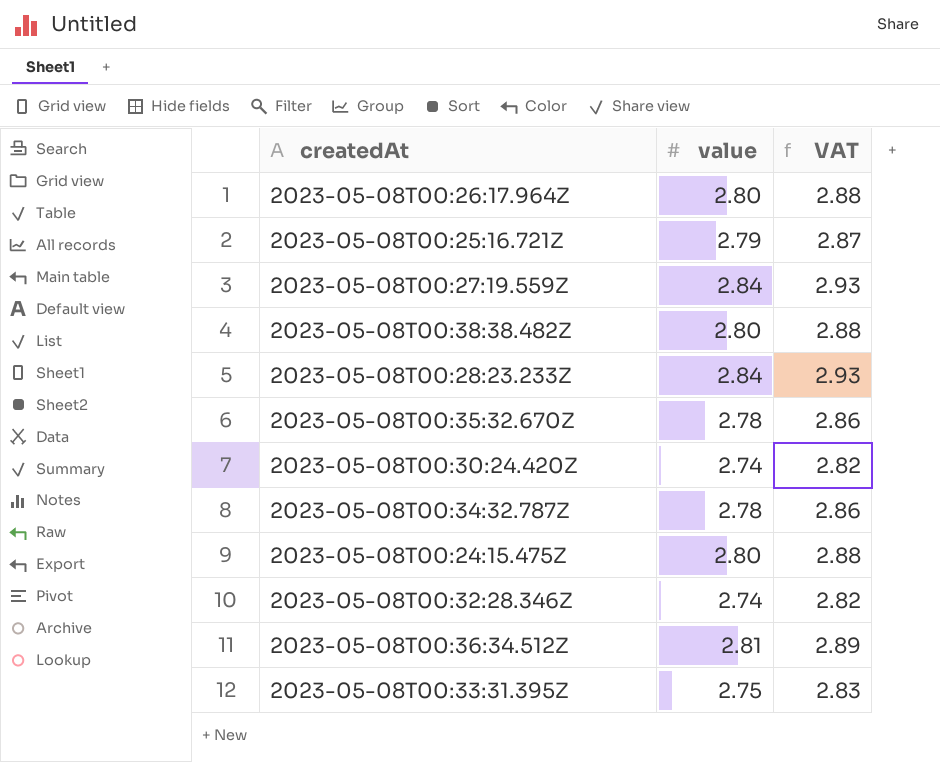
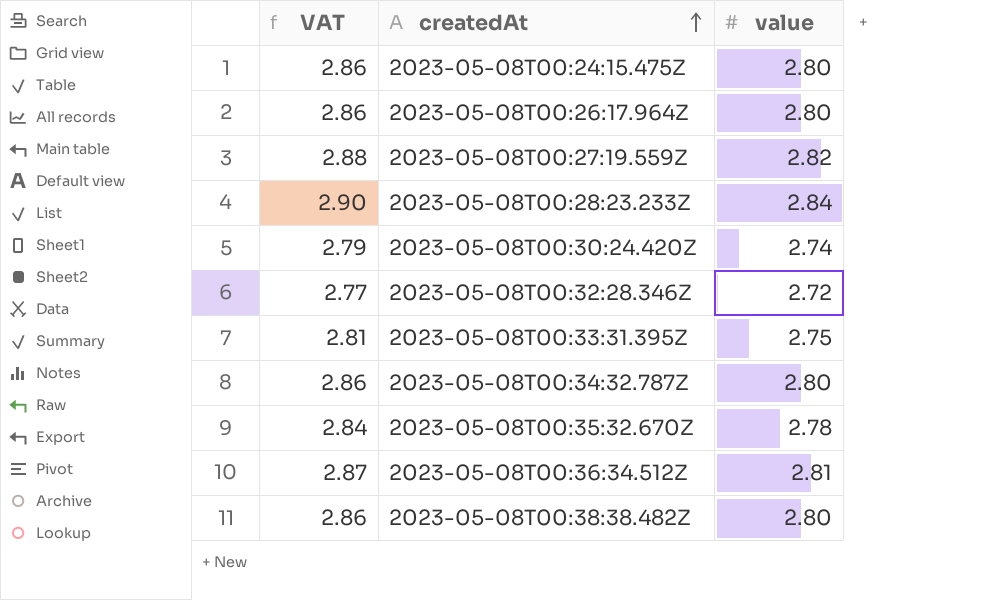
row order: none -> createdAt ascending
column VAT | formula: [value] * 1.03 -> [value] * 1.02
column VAT | position: 3 -> 1
row 2023-05-08T00:25:16.721Z: 2.79 | 2.87 -> none
2023-05-08T00:27:19.559Z | value: 2.84 -> 2.82
2023-05-08T00:32:28.346Z | value: 2.74 -> 2.72
2023-05-08T00:34:32.787Z | value: 2.78 -> 2.80

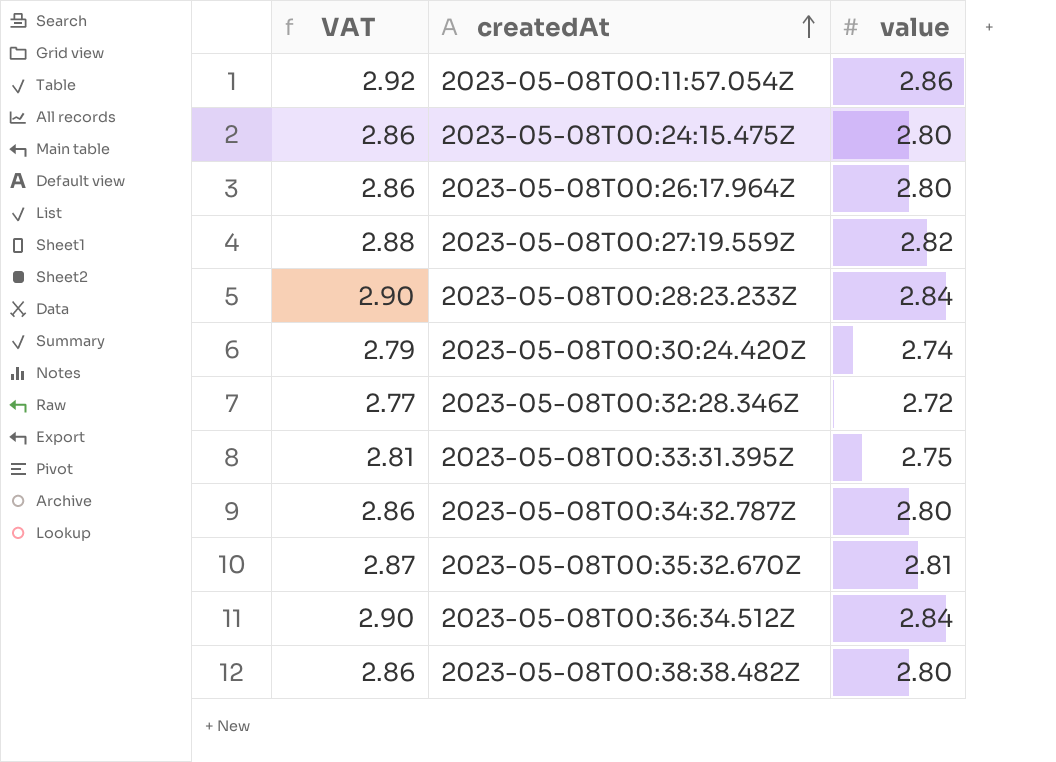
row 2023-05-08T00:11:57.054Z: none -> 2.92 | 2.86
2023-05-08T00:35:32.670Z | VAT: 2.84 -> 2.87
2023-05-08T00:35:32.670Z | value: 2.78 -> 2.81
2023-05-08T00:36:34.512Z | VAT: 2.87 -> 2.90
2023-05-08T00:36:34.512Z | value: 2.81 -> 2.84

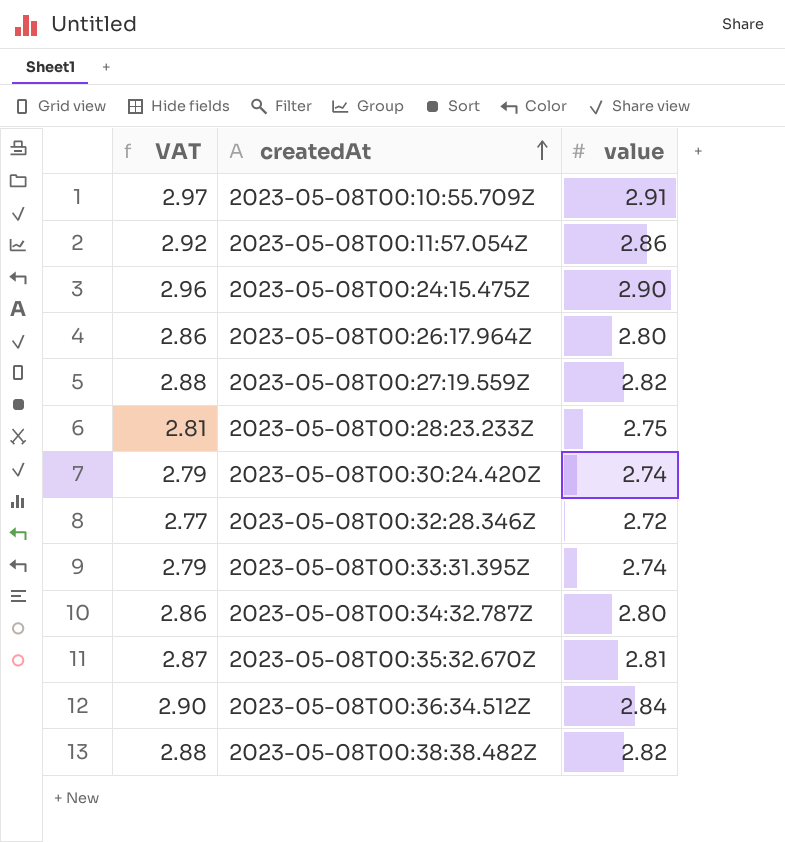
row 2023-05-08T00:10:55.709Z: none -> 2.97 | 2.91
2023-05-08T00:24:15.475Z | VAT: 2.86 -> 2.96
2023-05-08T00:24:15.475Z | value: 2.80 -> 2.90
2023-05-08T00:28:23.233Z | VAT: 2.90 -> 2.81
2023-05-08T00:28:23.233Z | value: 2.84 -> 2.75
2023-05-08T00:33:31.395Z | VAT: 2.81 -> 2.79
2023-05-08T00:33:31.395Z | value: 2.75 -> 2.74
2023-05-08T00:38:38.482Z | VAT: 2.86 -> 2.88
2023-05-08T00:38:38.482Z | value: 2.80 -> 2.82

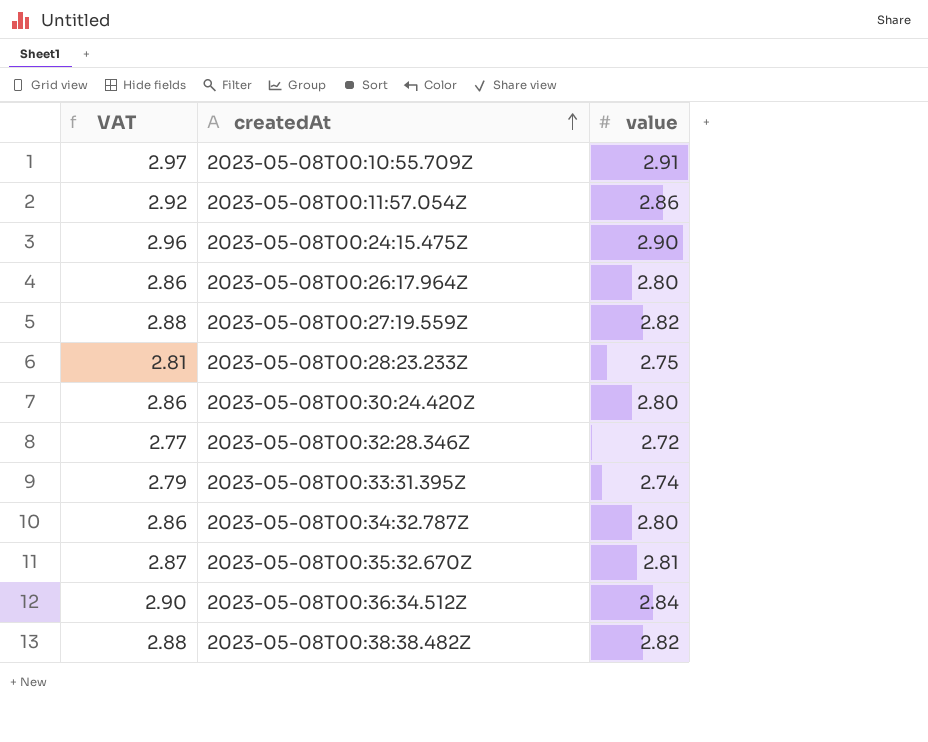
2023-05-08T00:30:24.420Z | VAT: 2.79 -> 2.86
2023-05-08T00:30:24.420Z | value: 2.74 -> 2.80

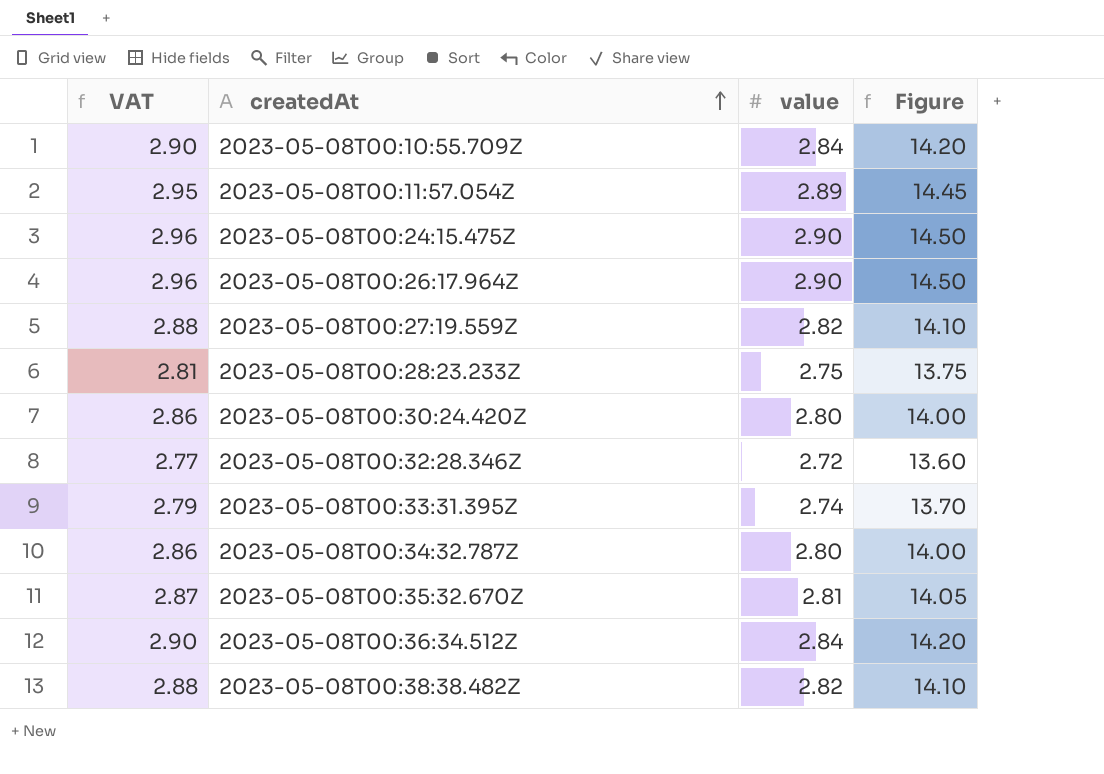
column Figure | formula: none -> [value] * 5
2023-05-08T00:10:55.709Z | VAT: 2.97 -> 2.90
2023-05-08T00:10:55.709Z | value: 2.91 -> 2.84
2023-05-08T00:11:57.054Z | VAT: 2.92 -> 2.95
2023-05-08T00:11:57.054Z | value: 2.86 -> 2.89
2023-05-08T00:26:17.964Z | VAT: 2.86 -> 2.96
2023-05-08T00:26:17.964Z | value: 2.80 -> 2.90

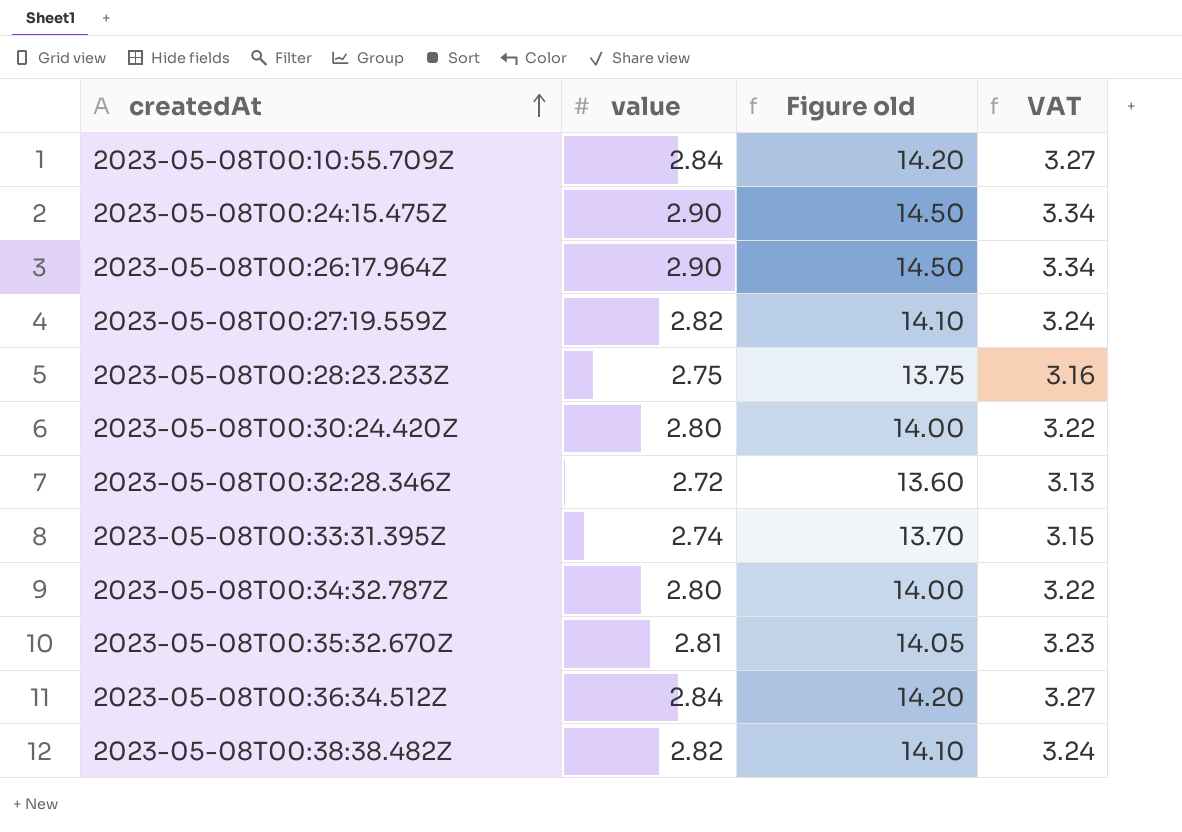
column name: Figure -> Figure old
column VAT | formula: [value] * 1.02 -> [value] * 1.15
column VAT | position: 1 -> 4
row 2023-05-08T00:11:57.054Z: 2.95 | 2.89 | 14.45 -> none

